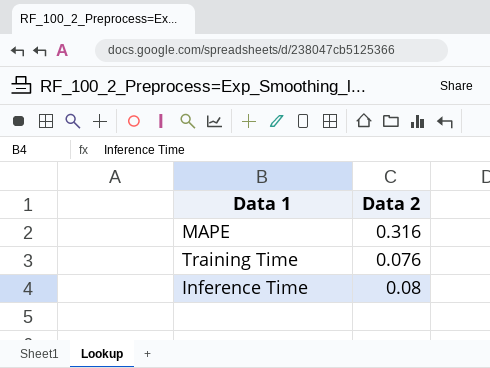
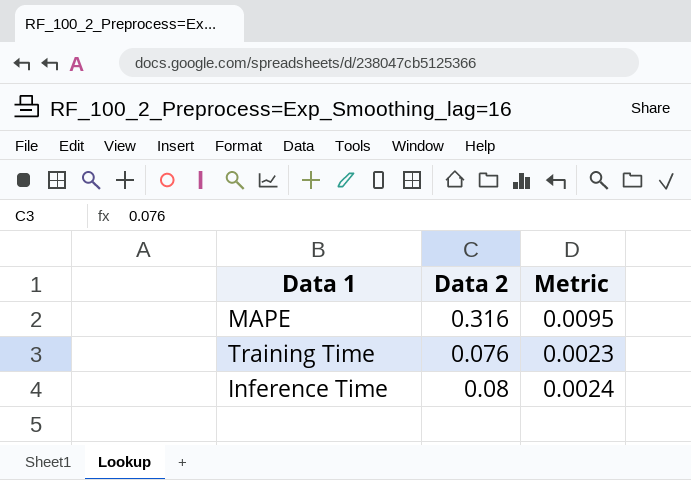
column Metric | formula: none -> [Data 2] * 0.03

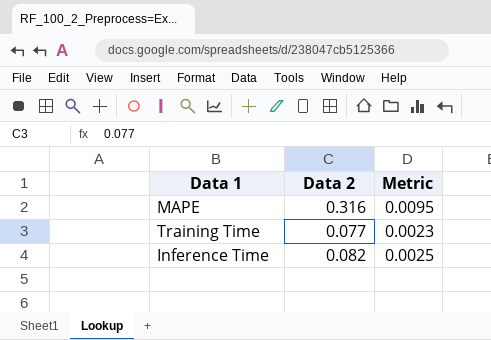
Training Time | Data 2: 0.076 -> 0.077
Inference Time | Data 2: 0.08 -> 0.082
Inference Time | Metric: 0.0024 -> 0.0025

